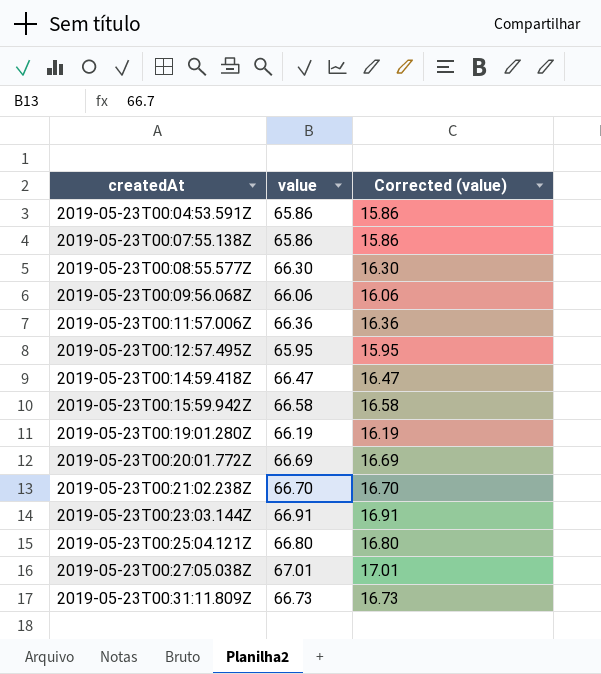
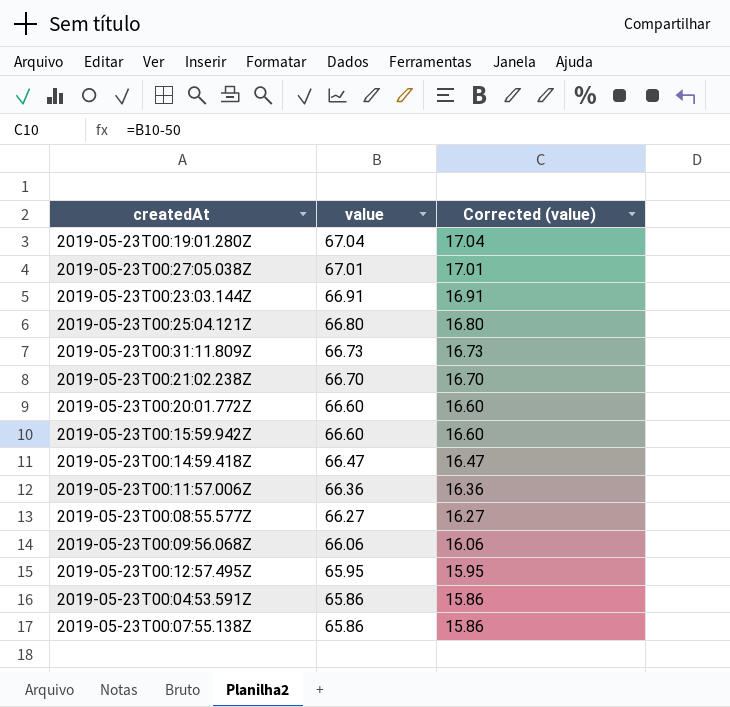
row order: createdAt ascending -> value descending
2019-05-23T00:19:01.280Z | value: 66.19 -> 67.04
2019-05-23T00:19:01.280Z | Corrected (value): 16.19 -> 17.04
2019-05-23T00:20:01.772Z | value: 66.69 -> 66.60
2019-05-23T00:20:01.772Z | Corrected (value): 16.69 -> 16.60
2019-05-23T00:15:59.942Z | value: 66.58 -> 66.60
2019-05-23T00:15:59.942Z | Corrected (value): 16.58 -> 16.60
2019-05-23T00:08:55.577Z | value: 66.30 -> 66.27
2019-05-23T00:08:55.577Z | Corrected (value): 16.30 -> 16.27

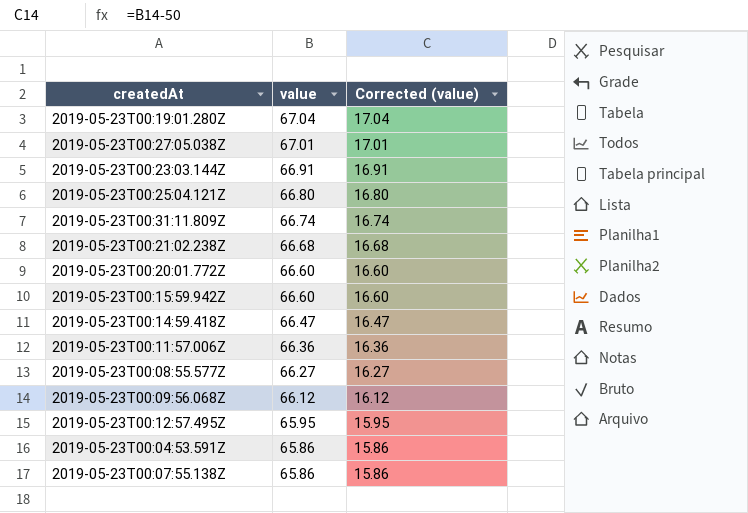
2019-05-23T00:31:11.809Z | value: 66.73 -> 66.74
2019-05-23T00:31:11.809Z | Corrected (value): 16.73 -> 16.74
2019-05-23T00:21:02.238Z | value: 66.70 -> 66.68
2019-05-23T00:21:02.238Z | Corrected (value): 16.70 -> 16.68
2019-05-23T00:09:56.068Z | value: 66.06 -> 66.12
2019-05-23T00:09:56.068Z | Corrected (value): 16.06 -> 16.12

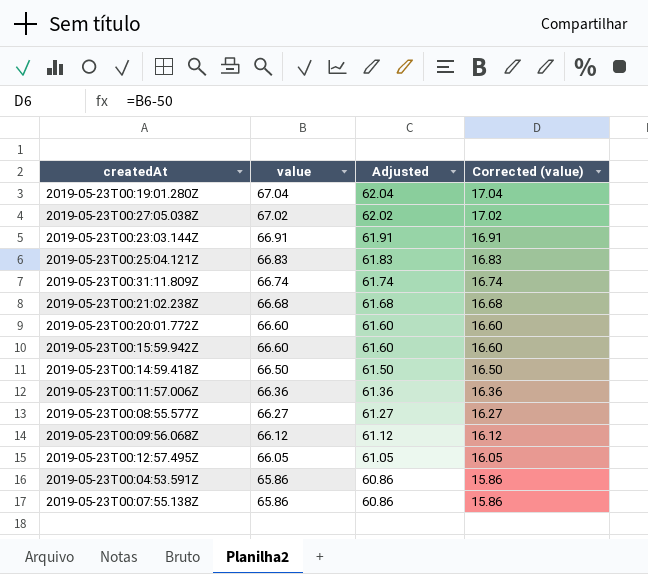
column Adjusted | formula: none -> [value] - 5
2019-05-23T00:27:05.038Z | value: 67.01 -> 67.02
2019-05-23T00:27:05.038Z | Corrected (value): 17.01 -> 17.02
2019-05-23T00:25:04.121Z | value: 66.80 -> 66.83
2019-05-23T00:25:04.121Z | Corrected (value): 16.80 -> 16.83
2019-05-23T00:14:59.418Z | value: 66.47 -> 66.50
2019-05-23T00:14:59.418Z | Corrected (value): 16.47 -> 16.50
2019-05-23T00:12:57.495Z | value: 65.95 -> 66.05
2019-05-23T00:12:57.495Z | Corrected (value): 15.95 -> 16.05

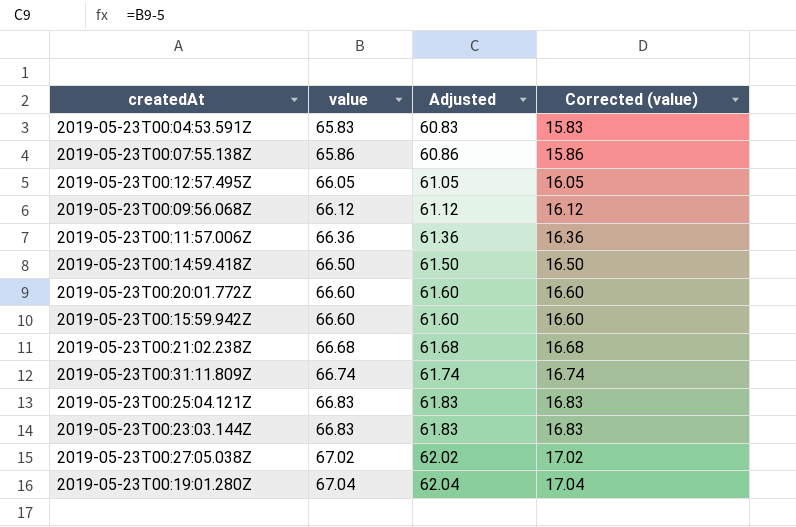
row order: value descending -> value ascending
row 2019-05-23T00:08:55.577Z: 66.27 | 61.27 | 16.27 -> none
2019-05-23T00:04:53.591Z | value: 65.86 -> 65.83
2019-05-23T00:04:53.591Z | Adjusted: 60.86 -> 60.83
2019-05-23T00:04:53.591Z | Corrected (value): 15.86 -> 15.83
2019-05-23T00:23:03.144Z | value: 66.91 -> 66.83
2019-05-23T00:23:03.144Z | Adjusted: 61.91 -> 61.83
2019-05-23T00:23:03.144Z | Corrected (value): 16.91 -> 16.83

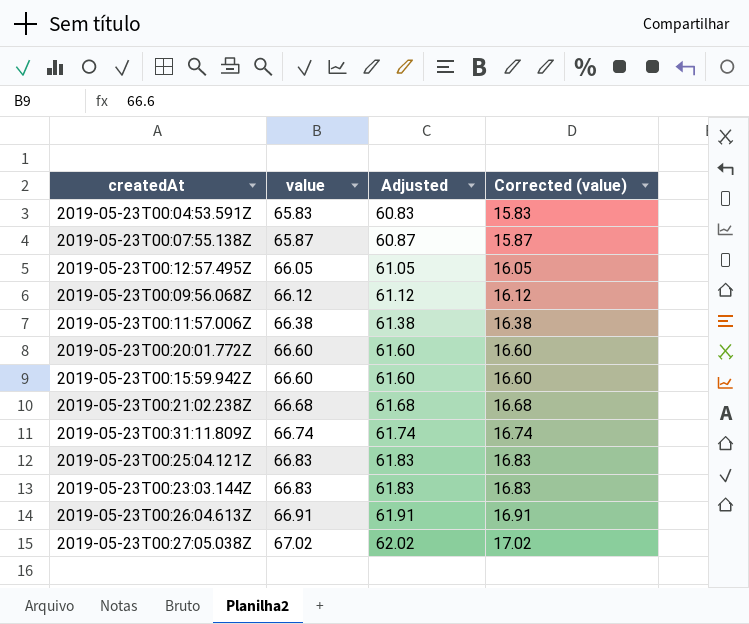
row 2019-05-23T00:14:59.418Z: 66.50 | 61.50 | 16.50 -> none
row 2019-05-23T00:19:01.280Z: 67.04 | 62.04 | 17.04 -> none
2019-05-23T00:07:55.138Z | value: 65.86 -> 65.87
2019-05-23T00:07:55.138Z | Adjusted: 60.86 -> 60.87
2019-05-23T00:07:55.138Z | Corrected (value): 15.86 -> 15.87
2019-05-23T00:11:57.006Z | value: 66.36 -> 66.38
2019-05-23T00:11:57.006Z | Adjusted: 61.36 -> 61.38
2019-05-23T00:11:57.006Z | Corrected (value): 16.36 -> 16.38
row 2019-05-23T00:26:04.613Z: none -> 66.91 | 61.91 | 16.91

